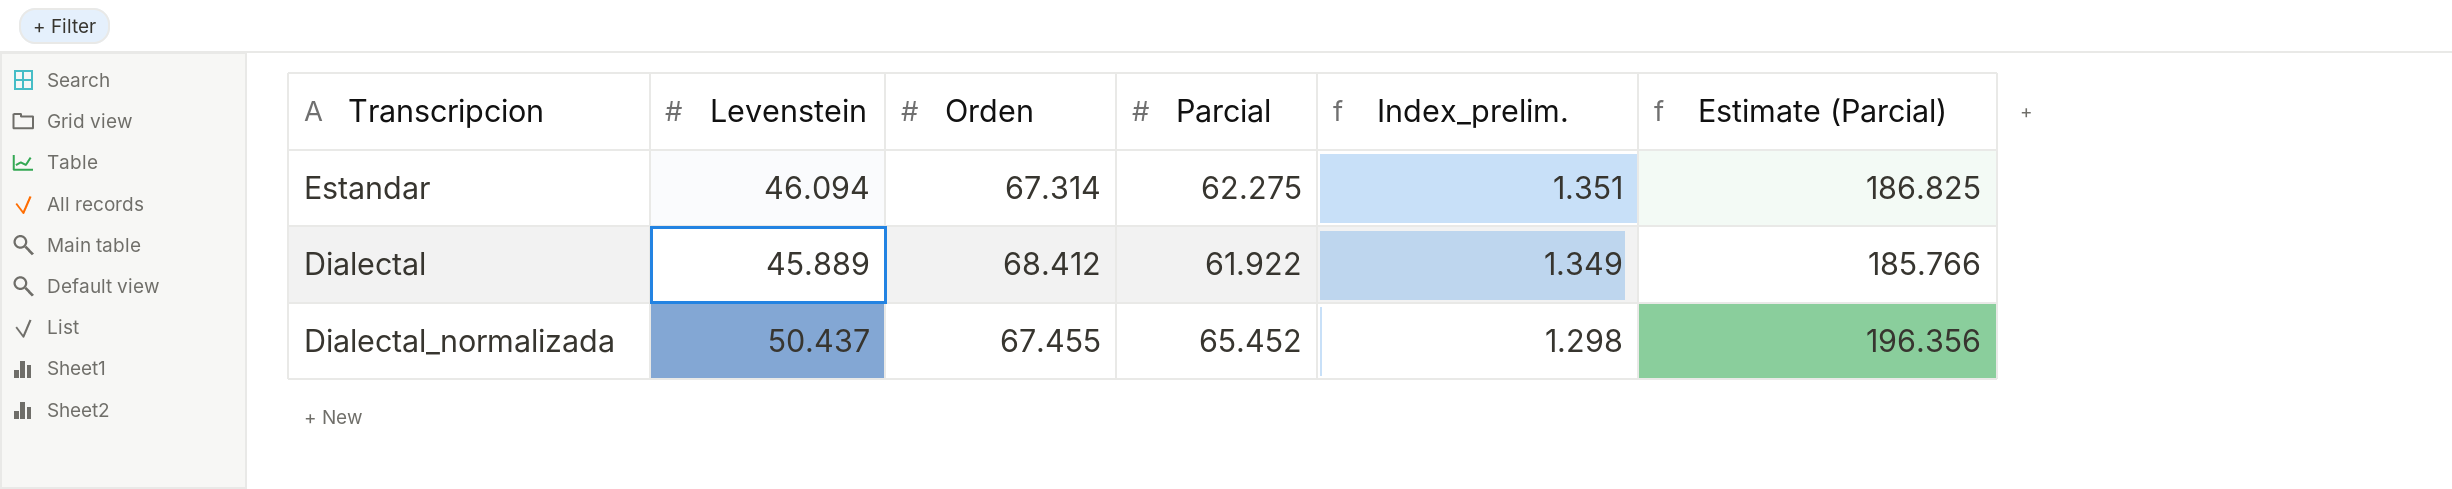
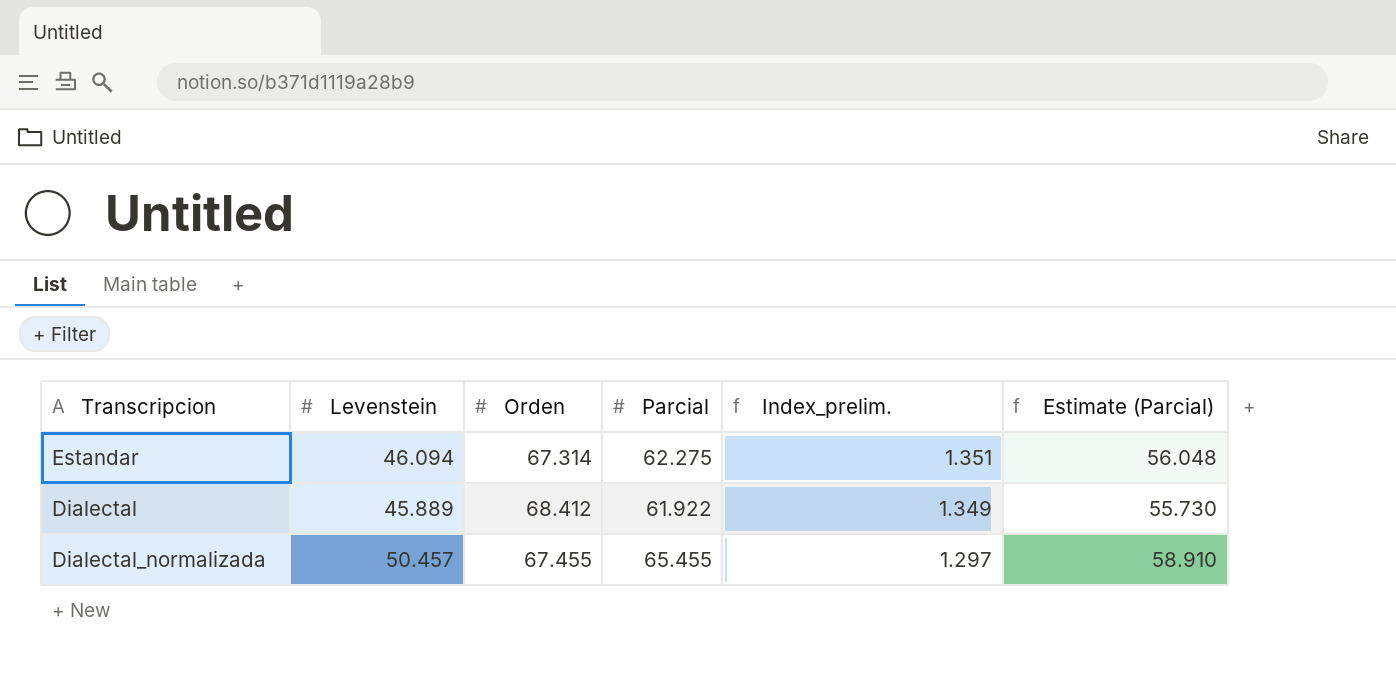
column Estimate (Parcial) | formula: [Parcial] * 3 -> [Parcial] * 0.9
Dialectal_normalizada | Levenstein: 50.437 -> 50.457
Dialectal_normalizada | Parcial: 65.452 -> 65.455
Dialectal_normalizada | Index_prelim.: 1.298 -> 1.297

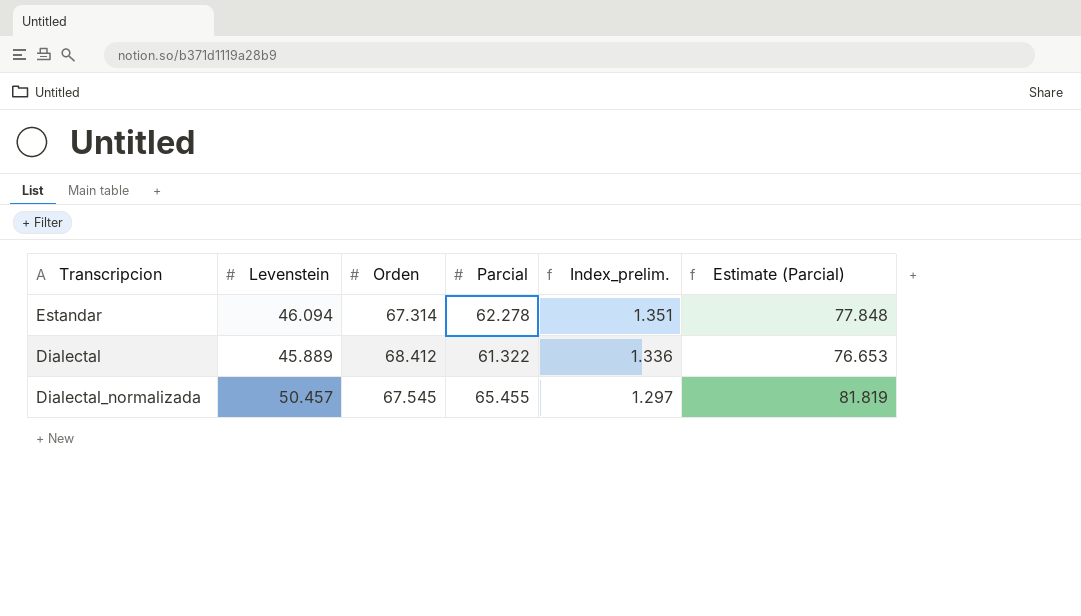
column Estimate (Parcial) | formula: [Parcial] * 0.9 -> [Parcial] * 1.25
Estandar | Parcial: 62.275 -> 62.278
Dialectal | Parcial: 61.922 -> 61.322
Dialectal | Index_prelim.: 1.349 -> 1.336
Dialectal_normalizada | Orden: 67.455 -> 67.545

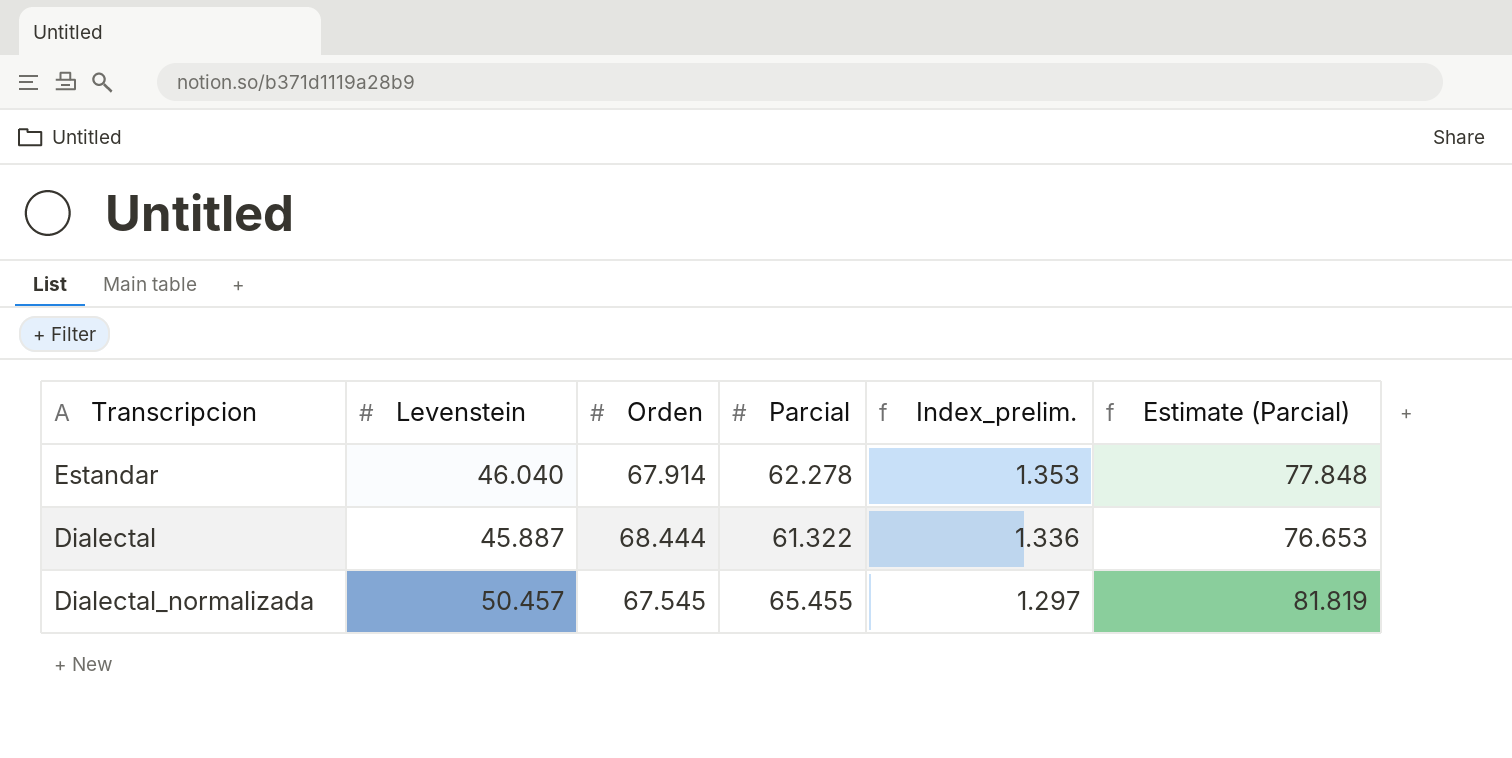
Estandar | Levenstein: 46.094 -> 46.040
Estandar | Orden: 67.314 -> 67.914
Estandar | Index_prelim.: 1.351 -> 1.353
Dialectal | Levenstein: 45.889 -> 45.887
Dialectal | Orden: 68.412 -> 68.444

